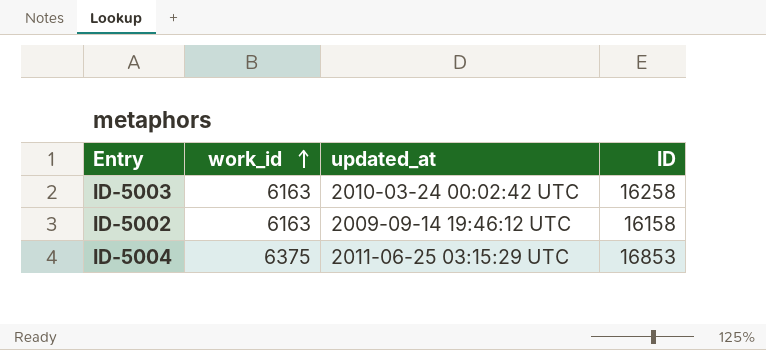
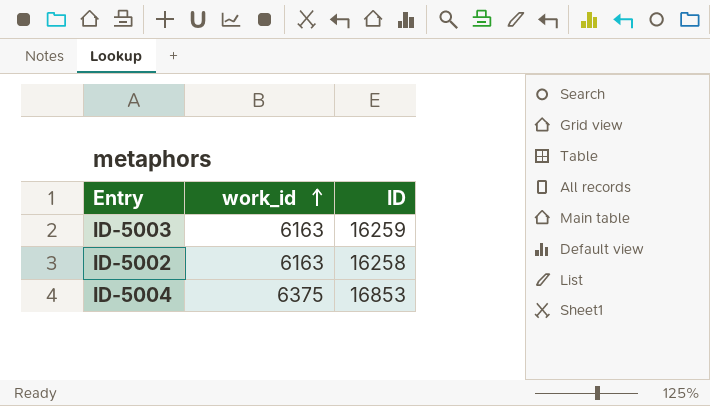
column updated_at | position: 3 -> none
ID-5003 | ID: 16258 -> 16259
ID-5002 | ID: 16158 -> 16258

